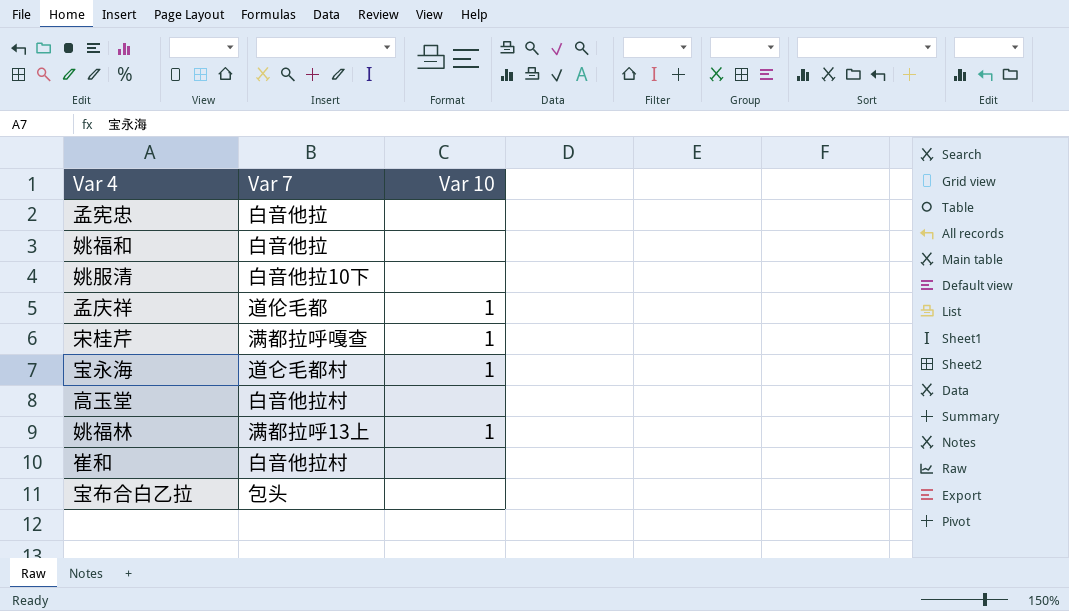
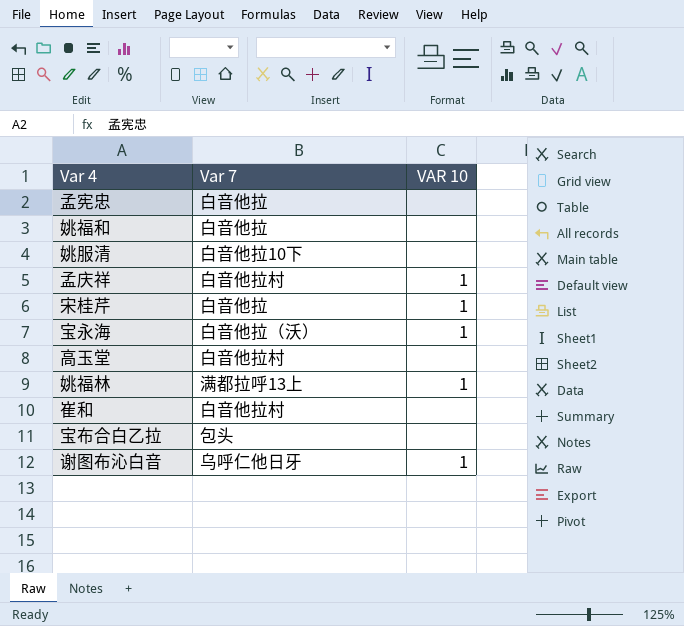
column name: Var 10 -> VAR 10
孟庆祥 | Var 7: 道伦毛都 -> 白音他拉村
宋桂芹 | Var 7: 满都拉呼嘎查 -> 白音他拉
宝永海 | Var 7: 道仑毛都村 -> 白音他拉（沃）
row 谢图布沁白音: none -> 乌呼仁他日牙 | 1

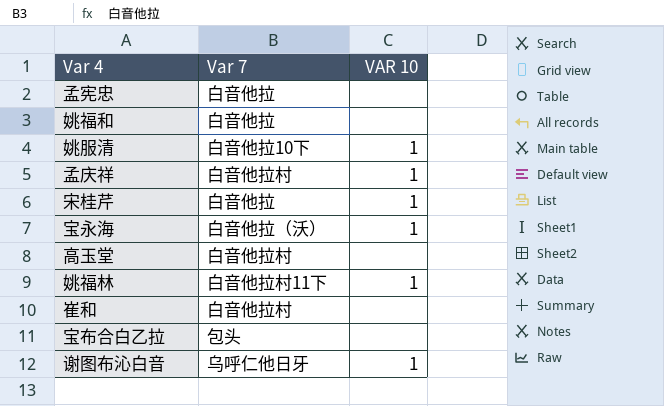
姚服清 | VAR 10: none -> 1
姚福林 | Var 7: 满都拉呼13上 -> 白音他拉村11下

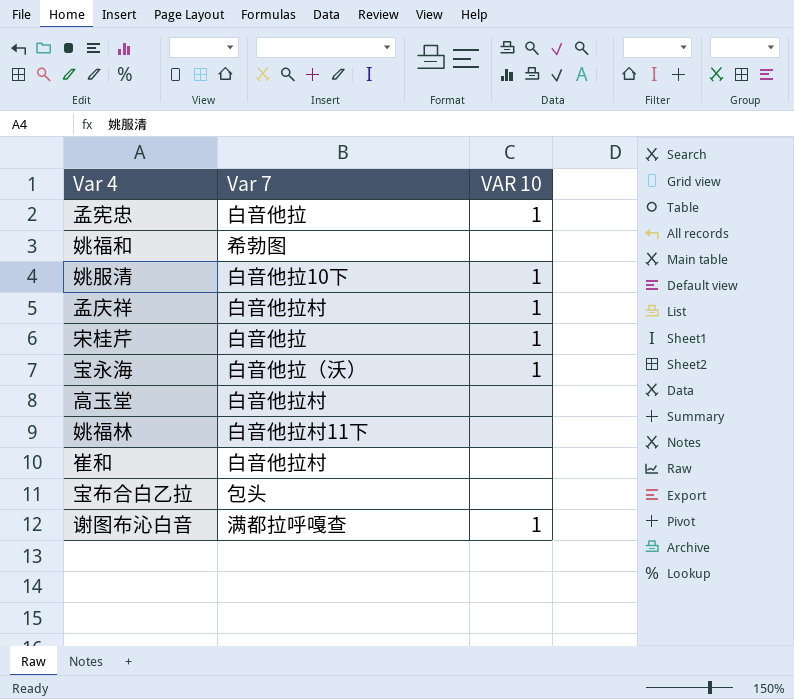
孟宪忠 | VAR 10: none -> 1
姚福和 | Var 7: 白音他拉 -> 希勃图
姚福林 | VAR 10: 1 -> none
谢图布沁白音 | Var 7: 乌呼仁他日牙 -> 满都拉呼嘎查

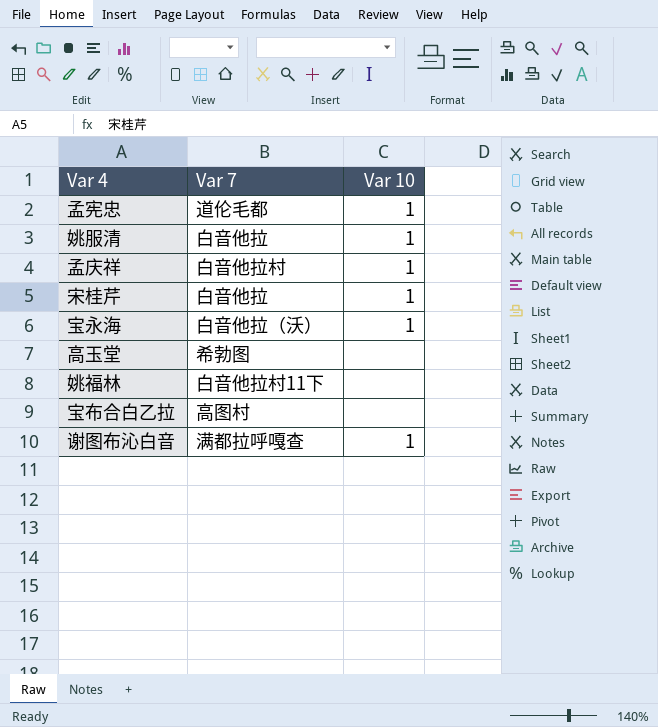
column name: VAR 10 -> Var 10
row 姚福和: 希勃图 | none -> none
row 崔和: 白音他拉村 | none -> none
孟宪忠 | Var 7: 白音他拉 -> 道伦毛都
姚服清 | Var 7: 白音他拉10下 -> 白音他拉
高玉堂 | Var 7: 白音他拉村 -> 希勃图
宝布合白乙拉 | Var 7: 包头 -> 高图村

